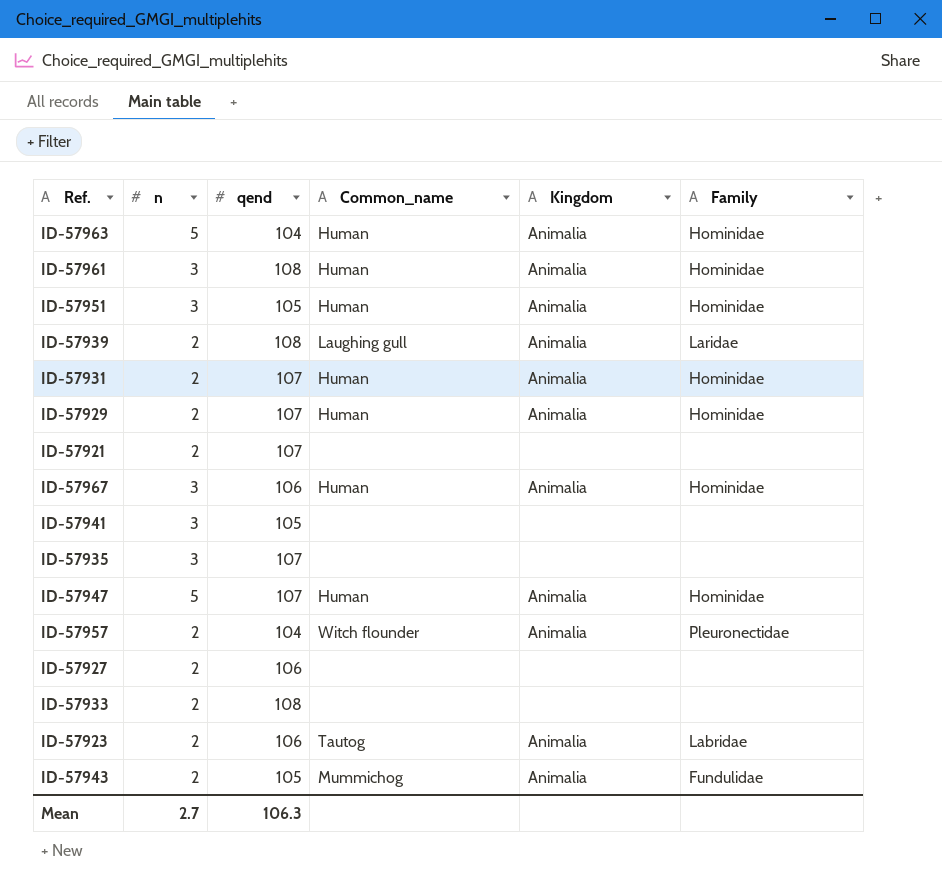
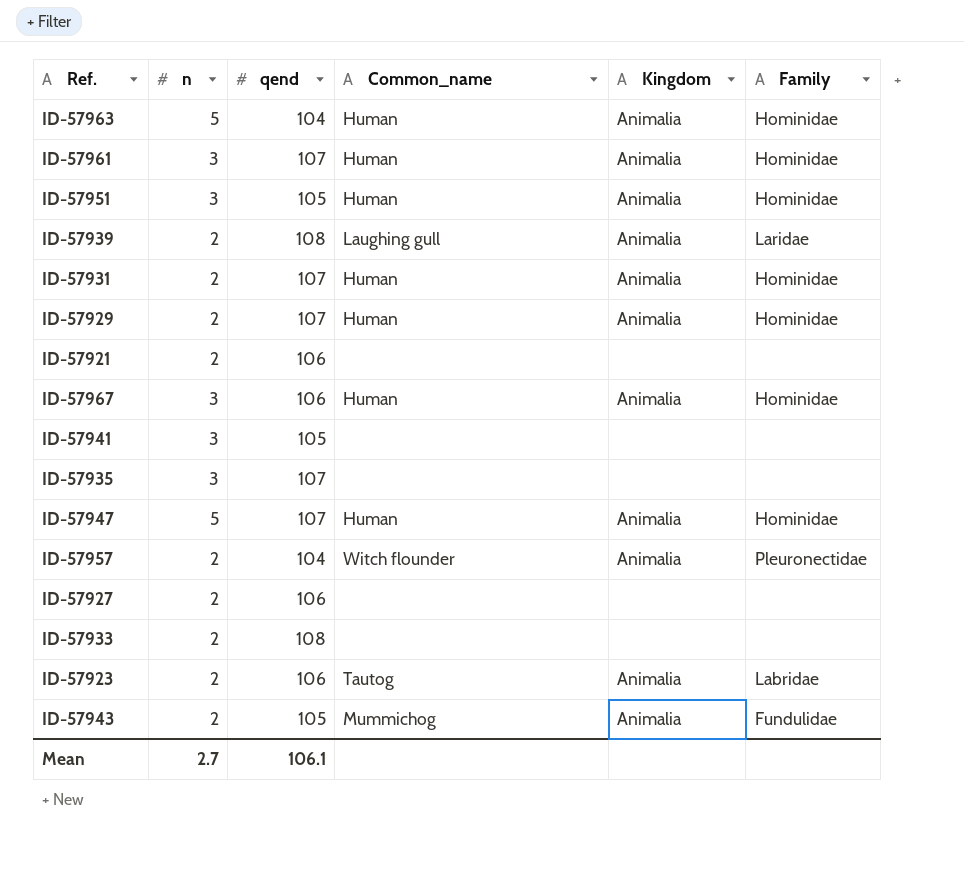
ID-57961 | qend: 108 -> 107
ID-57921 | qend: 107 -> 106
Mean | qend: 106.3 -> 106.1

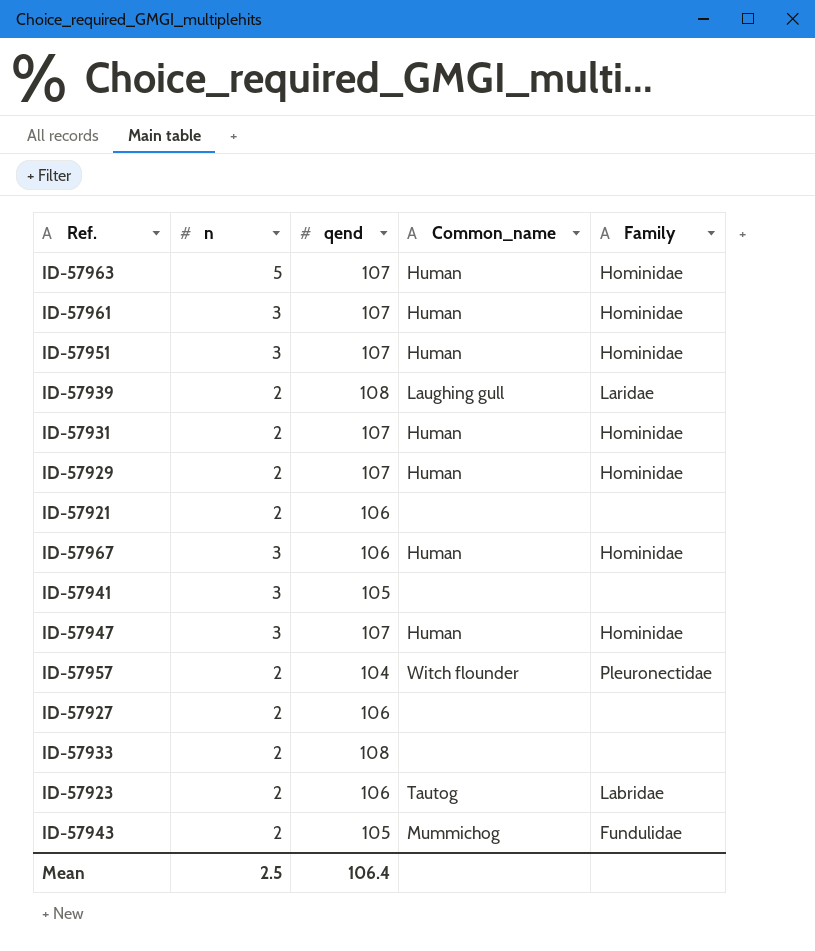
column Kingdom | position: 5 -> none
row ID-57935: 3 | 107 | none | none | none -> none
ID-57963 | qend: 104 -> 107
ID-57951 | qend: 105 -> 107
ID-57947 | n: 5 -> 3
Mean | n: 2.7 -> 2.5
Mean | qend: 106.1 -> 106.4

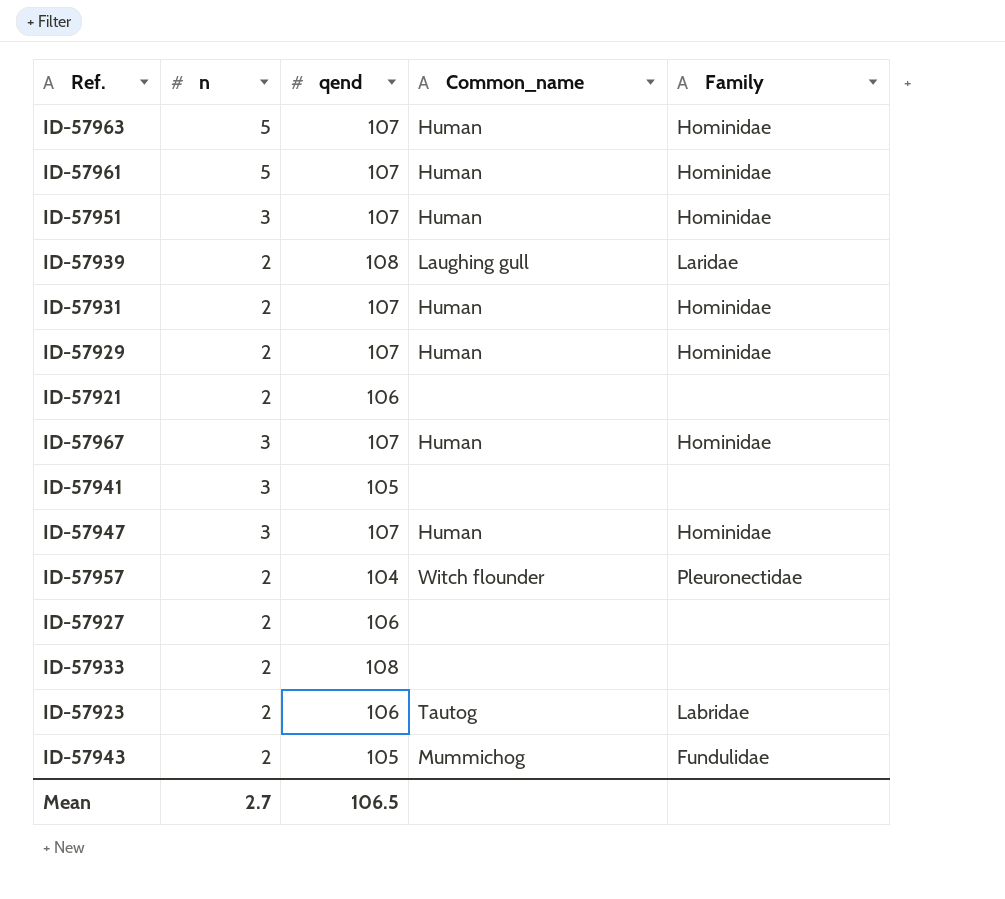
ID-57961 | n: 3 -> 5
ID-57967 | qend: 106 -> 107
Mean | n: 2.5 -> 2.7
Mean | qend: 106.4 -> 106.5

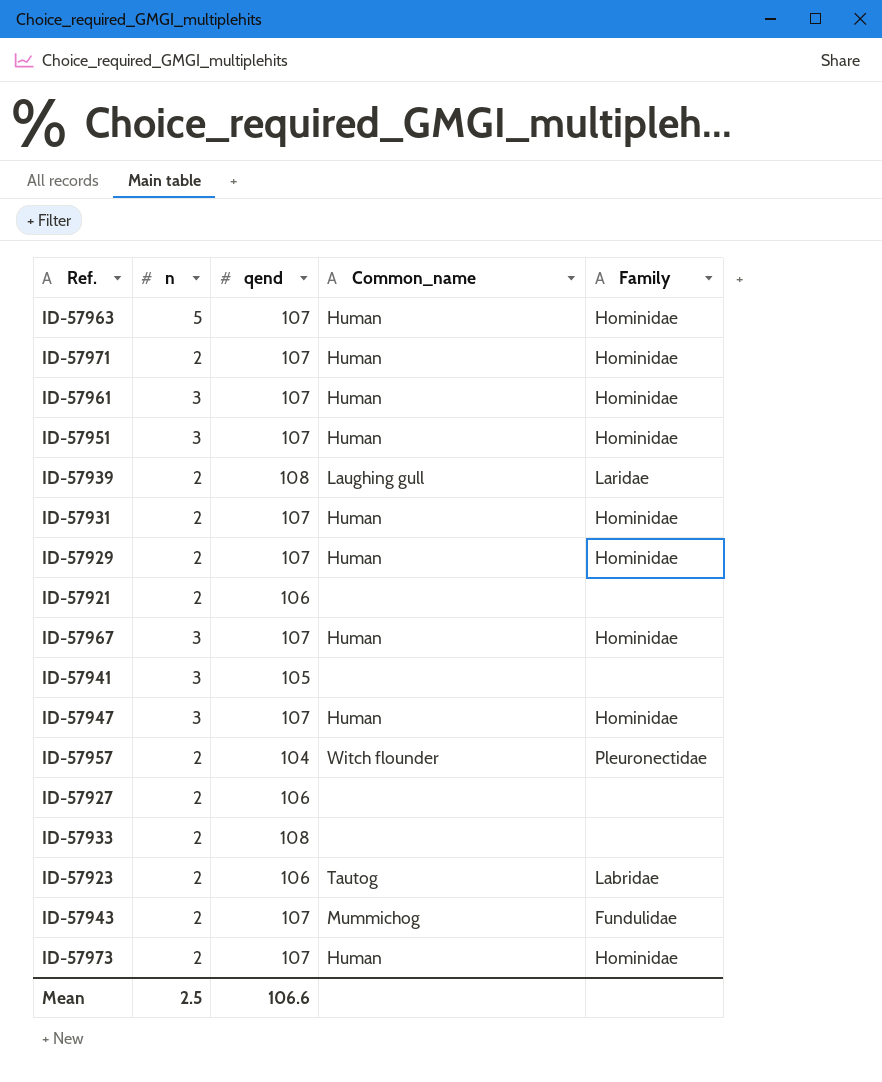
row ID-57971: none -> 2 | 107 | Human | Hominidae
ID-57961 | n: 5 -> 3
ID-57943 | qend: 105 -> 107
row ID-57973: none -> 2 | 107 | Human | Hominidae
Mean | n: 2.7 -> 2.5
Mean | qend: 106.5 -> 106.6

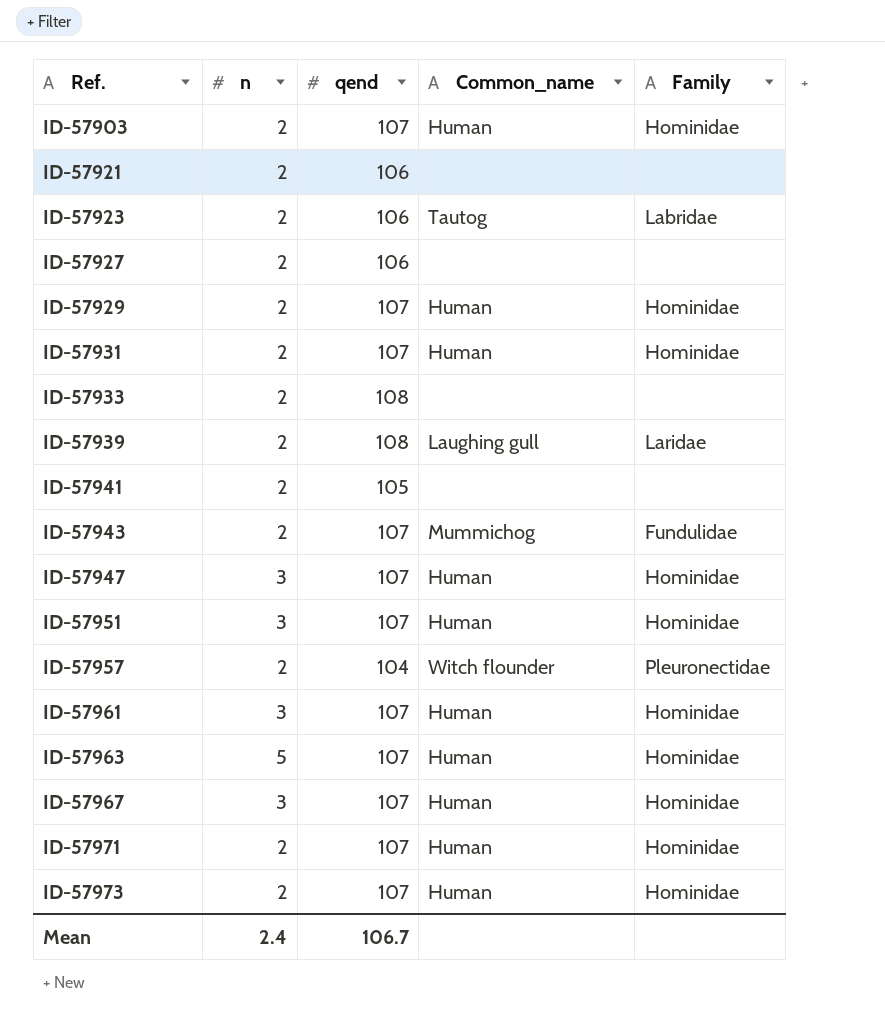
row order: none -> Ref. ascending
row ID-57903: none -> 2 | 107 | Human | Hominidae
ID-57941 | n: 3 -> 2
Mean | n: 2.5 -> 2.4
Mean | qend: 106.6 -> 106.7

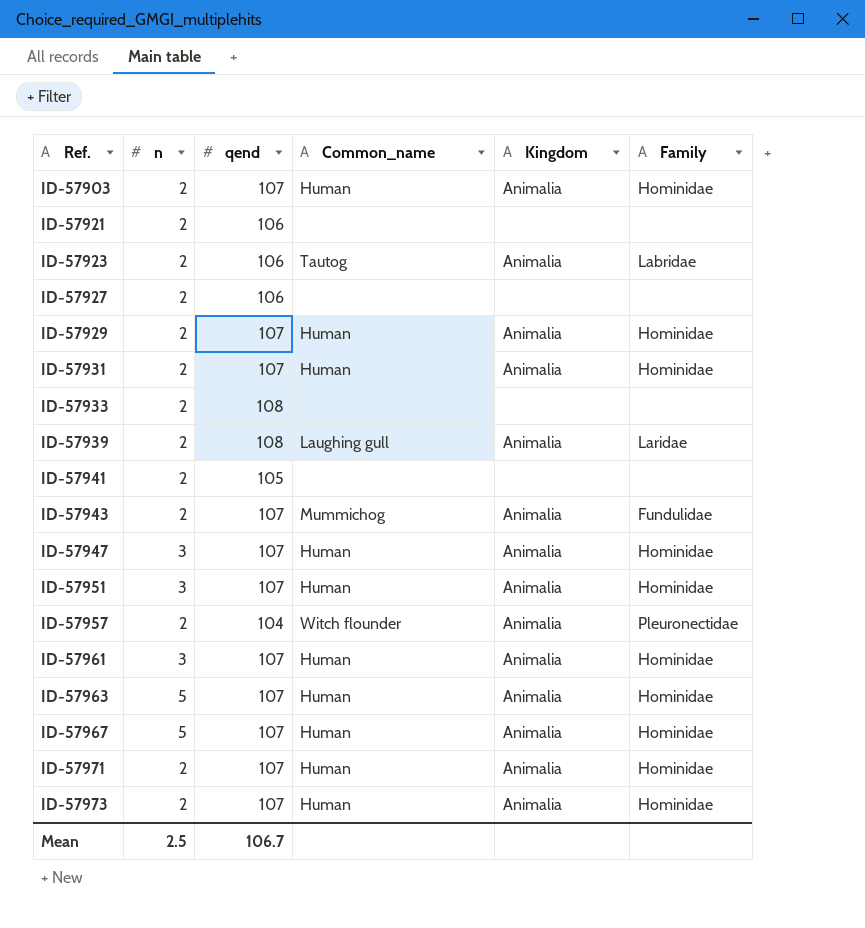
column Kingdom | position: none -> 5
ID-57967 | n: 3 -> 5
Mean | n: 2.4 -> 2.5

